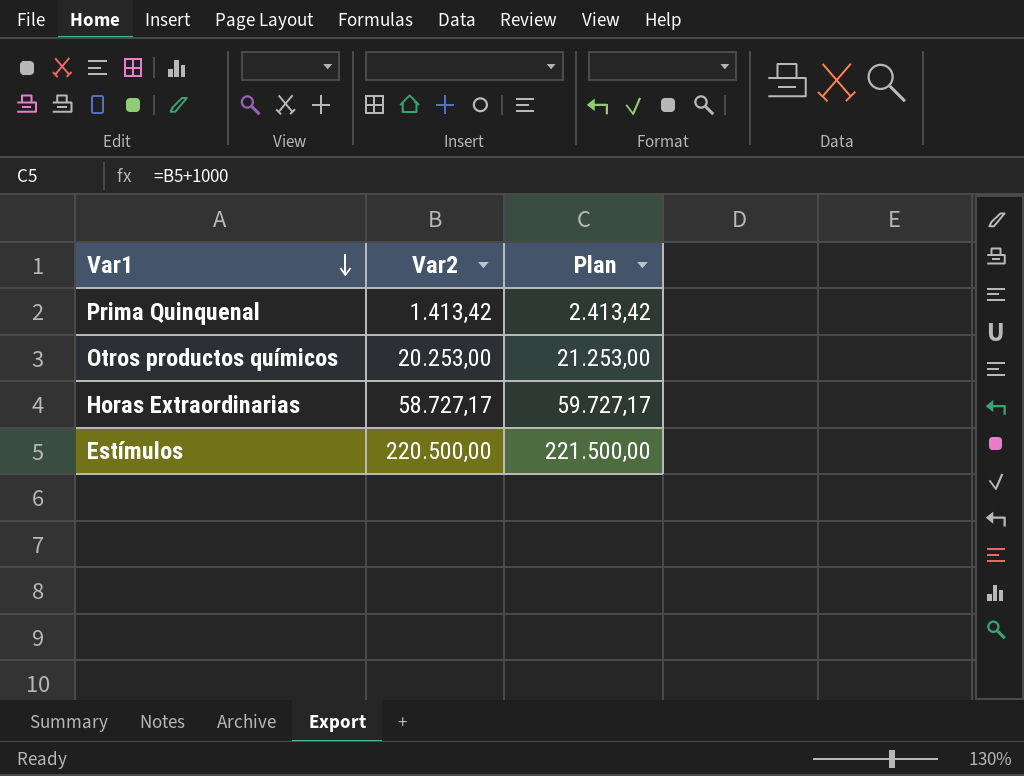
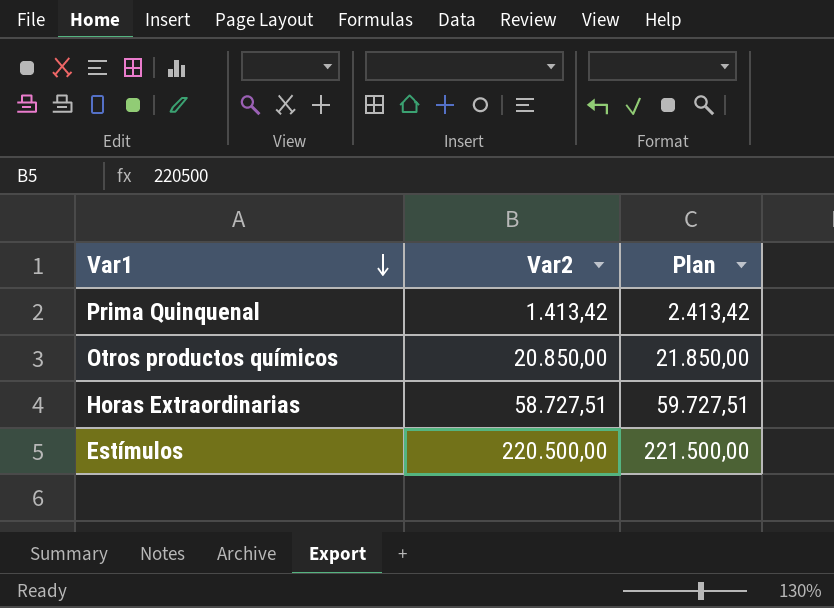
Otros productos químicos | Var2: 20.253,00 -> 20.850,00
Otros productos químicos | Plan: 21.253,00 -> 21.850,00
Horas Extraordinarias | Var2: 58.727,17 -> 58.727,51
Horas Extraordinarias | Plan: 59.727,17 -> 59.727,51

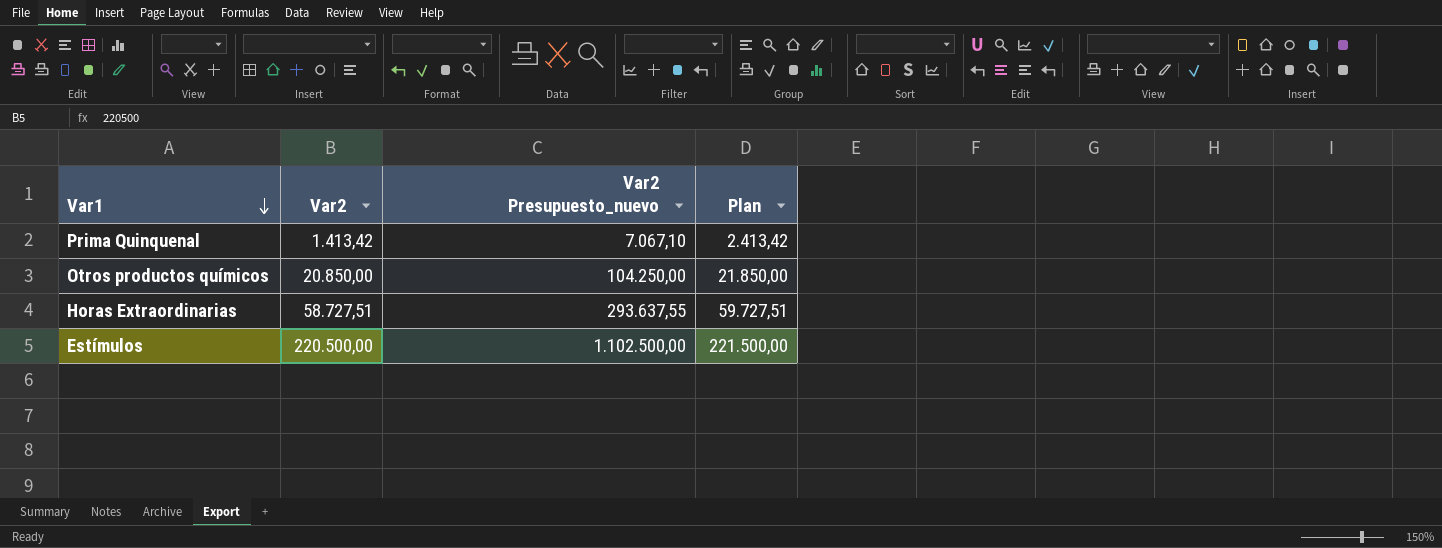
column Var2 Presupuesto_nuevo | formula: none -> [Var2] * 5

